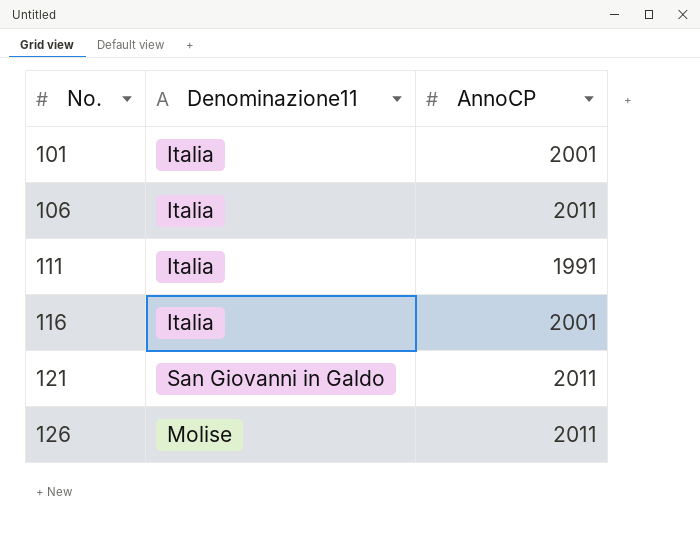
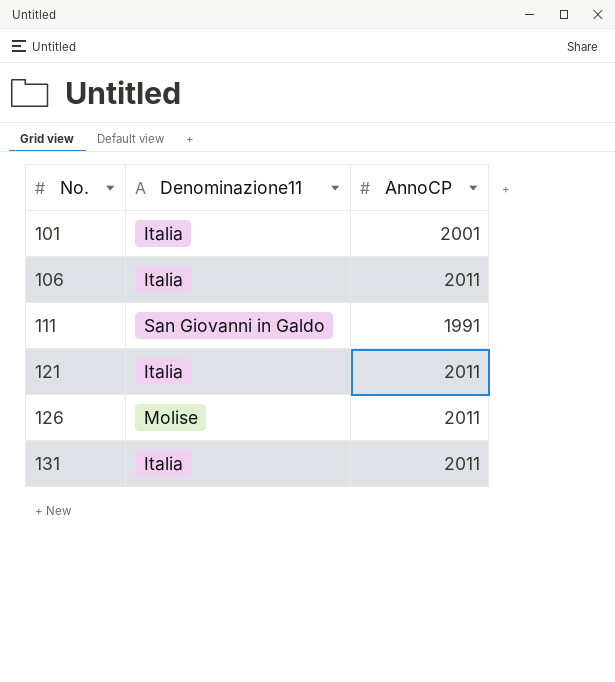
row 116: Italia | 2001 -> none
111 | Denominazione11: Italia -> San Giovanni in Galdo
121 | Denominazione11: San Giovanni in Galdo -> Italia
row 131: none -> Italia | 2011

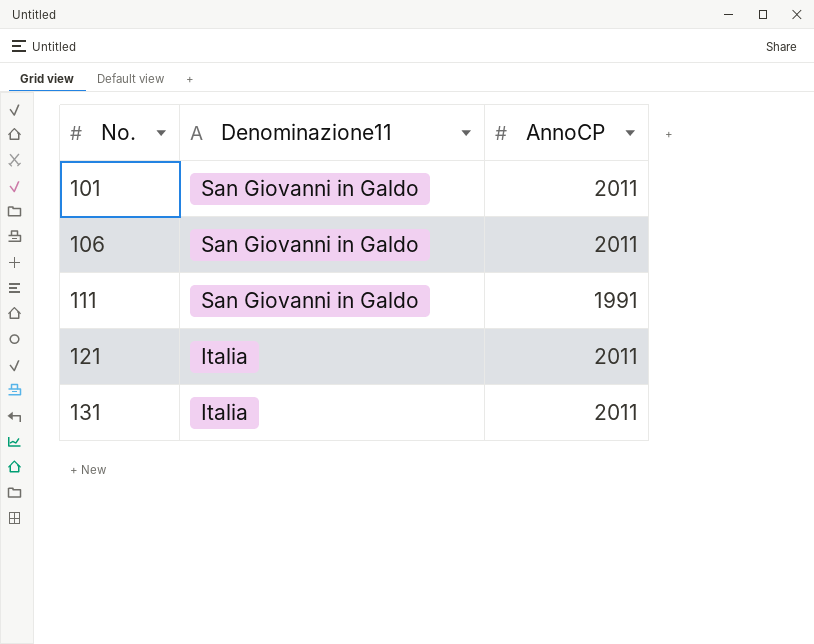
row 126: Molise | 2011 -> none
101 | Denominazione11: Italia -> San Giovanni in Galdo
101 | AnnoCP: 2001 -> 2011
106 | Denominazione11: Italia -> San Giovanni in Galdo

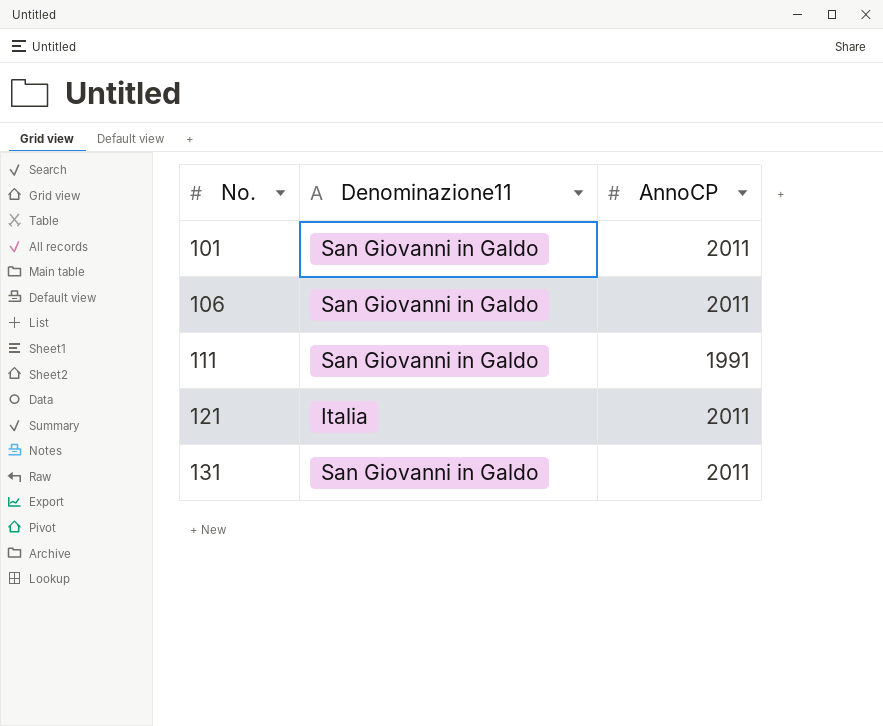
131 | Denominazione11: Italia -> San Giovanni in Galdo

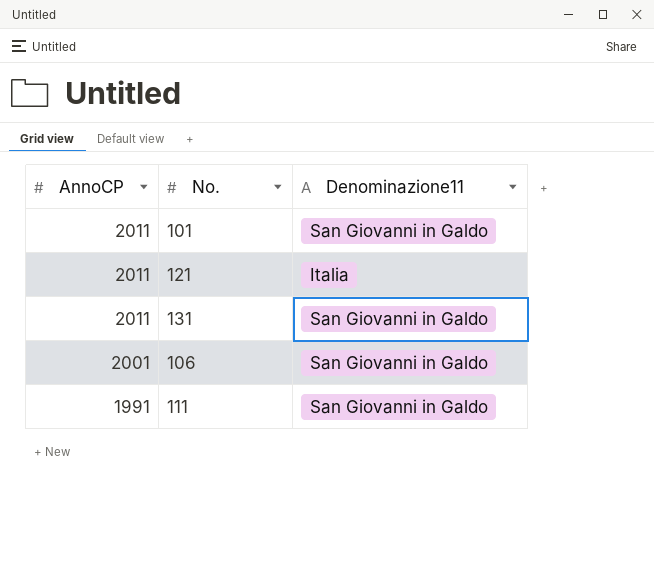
row order: No. ascending -> AnnoCP descending
column AnnoCP | position: 3 -> 1
106 | AnnoCP: 2011 -> 2001

